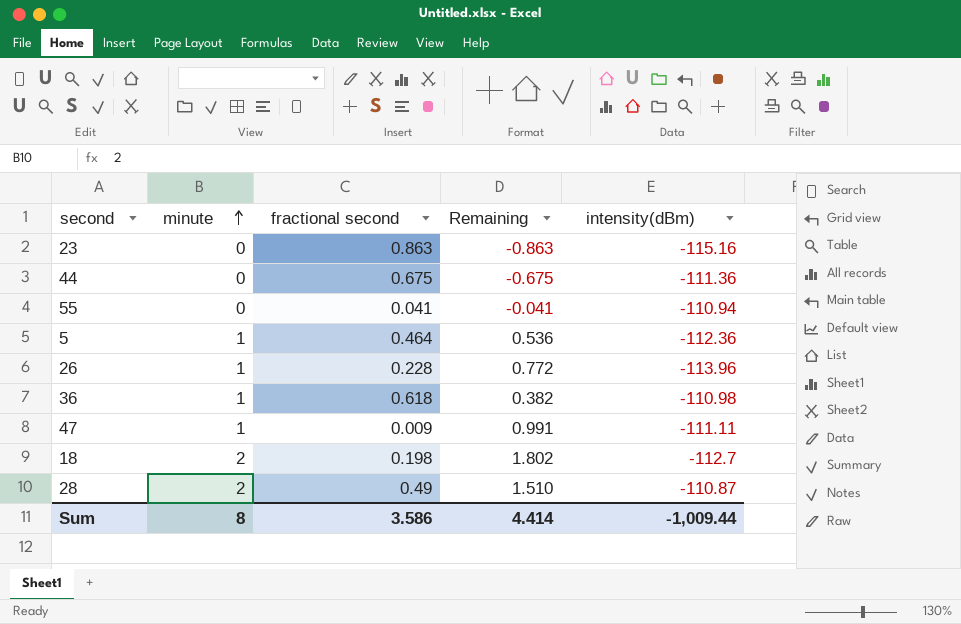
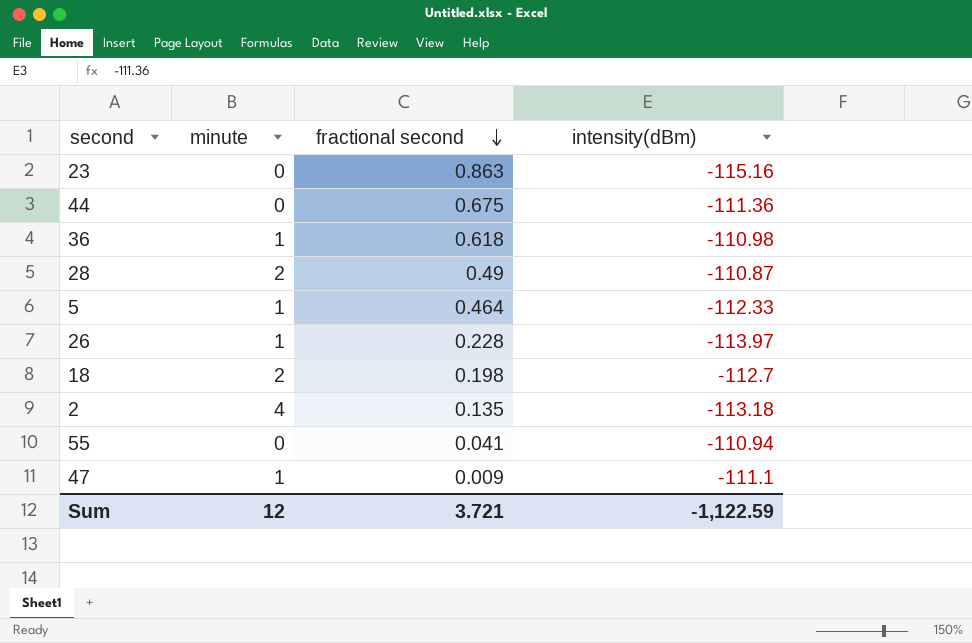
row order: minute ascending -> fractional second descending
column Remaining | formula: [minute] - [fractional second] -> none
5 | intensity(dBm): -112.36 -> -112.33
26 | intensity(dBm): -113.96 -> -113.97
row 2: none -> 4 | 0.135 | -113.18
47 | intensity(dBm): -111.11 -> -111.1
Sum | minute: 8 -> 12
Sum | fractional second: 3.586 -> 3.721
Sum | intensity(dBm): -1,009.44 -> -1,122.59

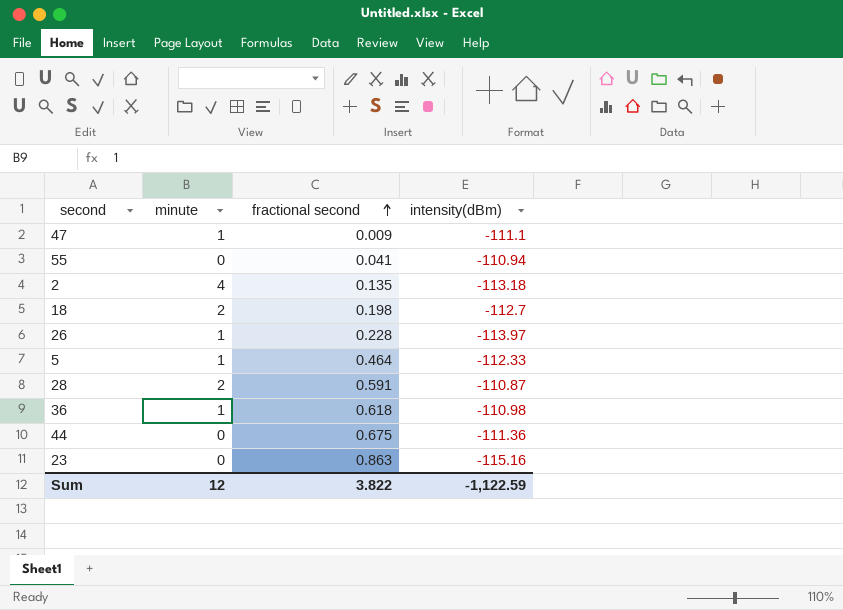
row order: fractional second descending -> fractional second ascending
28 | fractional second: 0.49 -> 0.591
Sum | fractional second: 3.721 -> 3.822

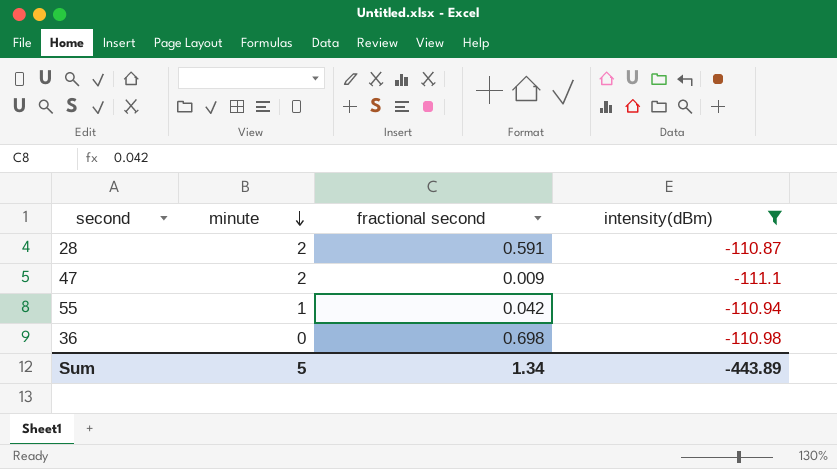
filter: none -> intensity(dBm) >= -111.1
row order: fractional second ascending -> minute descending
47 | minute: 1 -> 2
55 | minute: 0 -> 1
55 | fractional second: 0.041 -> 0.042
36 | minute: 1 -> 0
36 | fractional second: 0.618 -> 0.698
Sum | minute: 12 -> 5
Sum | fractional second: 3.822 -> 1.34
Sum | intensity(dBm): -1,122.59 -> -443.89

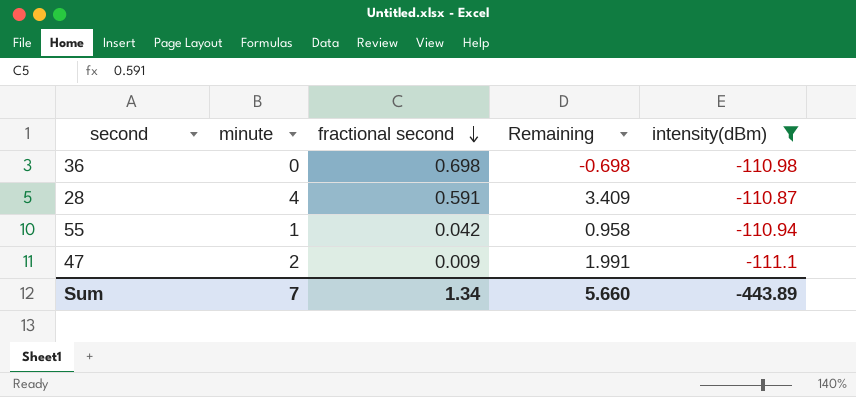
row order: minute descending -> fractional second descending
column Remaining | formula: none -> [minute] - [fractional second]
28 | minute: 2 -> 4
Sum | minute: 5 -> 7

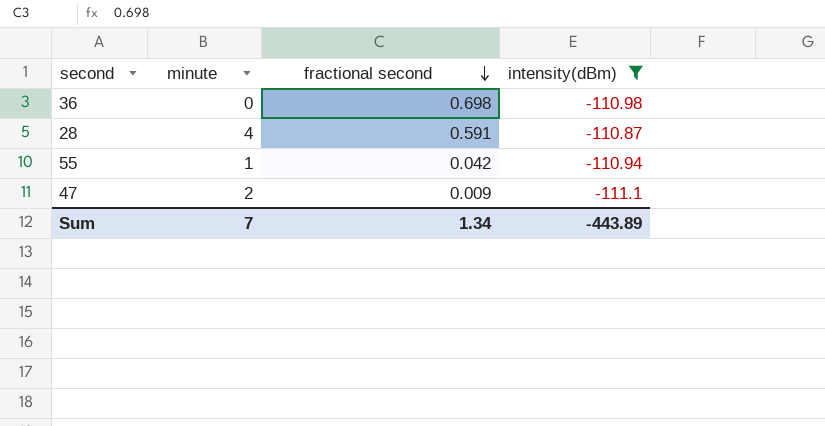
column Remaining | formula: [minute] - [fractional second] -> none

